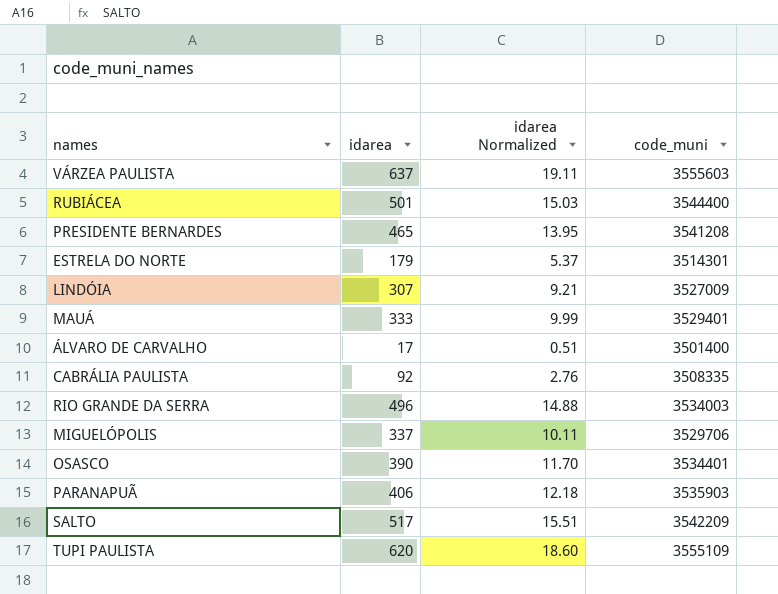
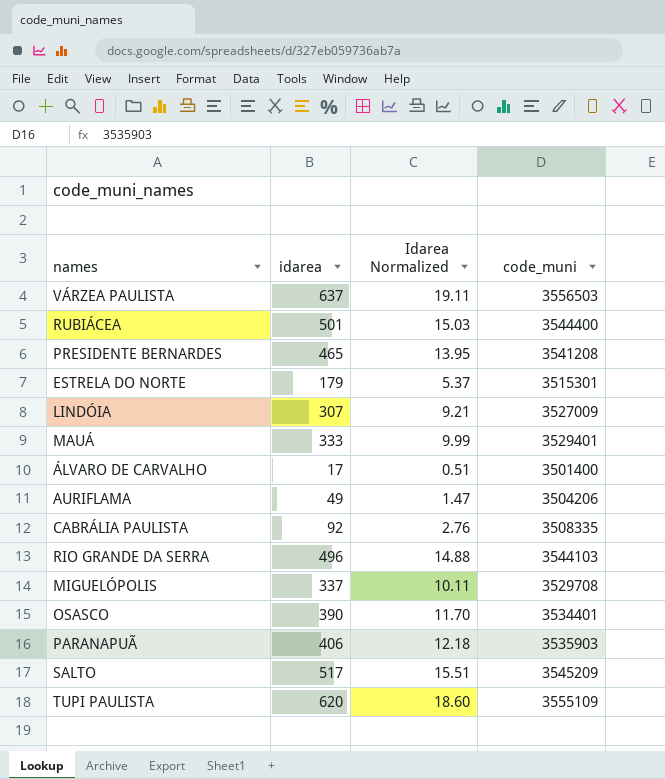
column name: idarea Normalized -> Idarea Normalized
VÁRZEA PAULISTA | code_muni: 3555603 -> 3556503
ESTRELA DO NORTE | code_muni: 3514301 -> 3515301
row AURIFLAMA: none -> 49 | 1.47 | 3504206
RIO GRANDE DA SERRA | code_muni: 3534003 -> 3544103
MIGUELÓPOLIS | code_muni: 3529706 -> 3529708
SALTO | code_muni: 3542209 -> 3545209

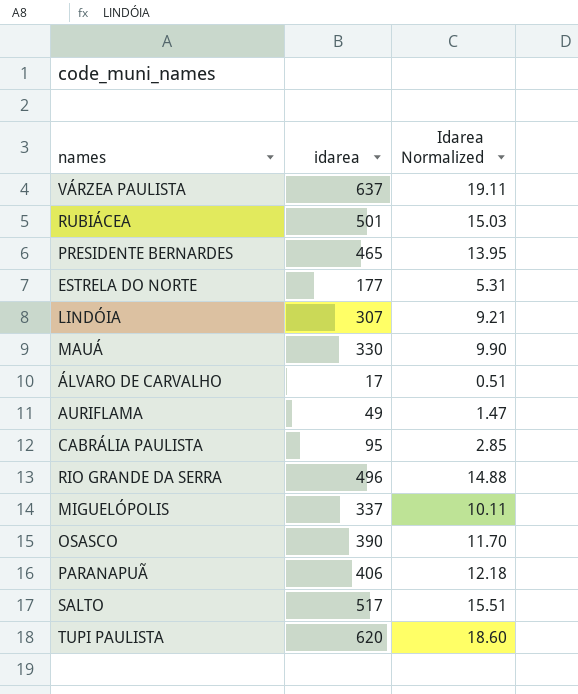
column code_muni | position: 4 -> none
ESTRELA DO NORTE | idarea: 179 -> 177
ESTRELA DO NORTE | Idarea Normalized: 5.37 -> 5.31
MAUÁ | idarea: 333 -> 330
MAUÁ | Idarea Normalized: 9.99 -> 9.90
CABRÁLIA PAULISTA | idarea: 92 -> 95
CABRÁLIA PAULISTA | Idarea Normalized: 2.76 -> 2.85

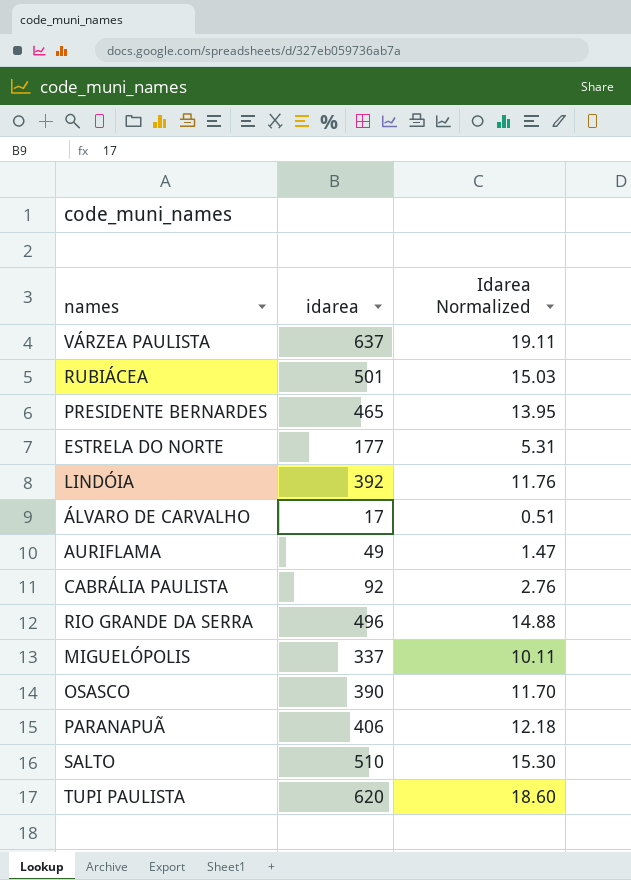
row MAUÁ: 330 | 9.90 -> none
LINDÓIA | idarea: 307 -> 392
LINDÓIA | Idarea Normalized: 9.21 -> 11.76
CABRÁLIA PAULISTA | idarea: 95 -> 92
CABRÁLIA PAULISTA | Idarea Normalized: 2.85 -> 2.76
SALTO | idarea: 517 -> 510
SALTO | Idarea Normalized: 15.51 -> 15.30

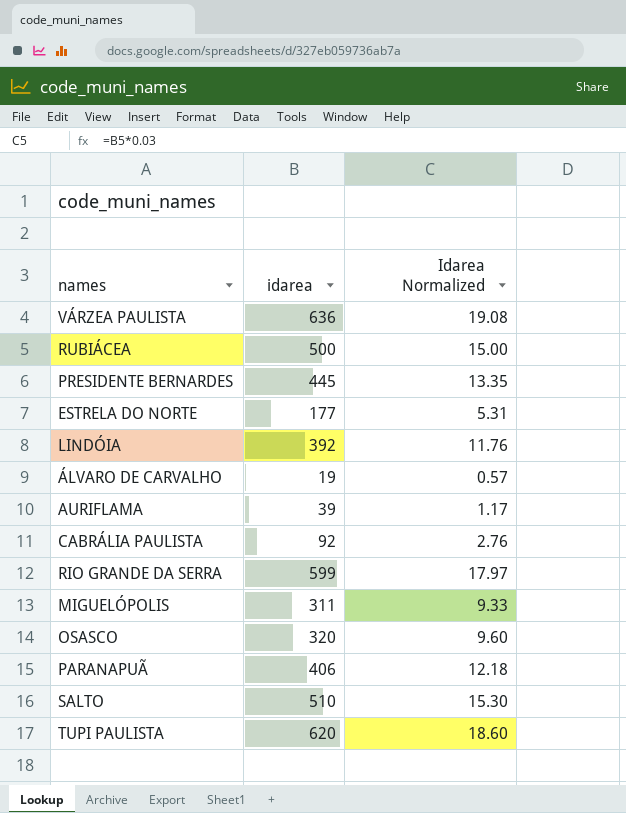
VÁRZEA PAULISTA | idarea: 637 -> 636
VÁRZEA PAULISTA | Idarea Normalized: 19.11 -> 19.08
RUBIÁCEA | idarea: 501 -> 500
RUBIÁCEA | Idarea Normalized: 15.03 -> 15.00
PRESIDENTE BERNARDES | idarea: 465 -> 445
PRESIDENTE BERNARDES | Idarea Normalized: 13.95 -> 13.35
ÁLVARO DE CARVALHO | idarea: 17 -> 19
ÁLVARO DE CARVALHO | Idarea Normalized: 0.51 -> 0.57
AURIFLAMA | idarea: 49 -> 39
AURIFLAMA | Idarea Normalized: 1.47 -> 1.17
RIO GRANDE DA SERRA | idarea: 496 -> 599
RIO GRANDE DA SERRA | Idarea Normalized: 14.88 -> 17.97
MIGUELÓPOLIS | idarea: 337 -> 311
MIGUELÓPOLIS | Idarea Normalized: 10.11 -> 9.33
OSASCO | idarea: 390 -> 320
OSASCO | Idarea Normalized: 11.70 -> 9.60

